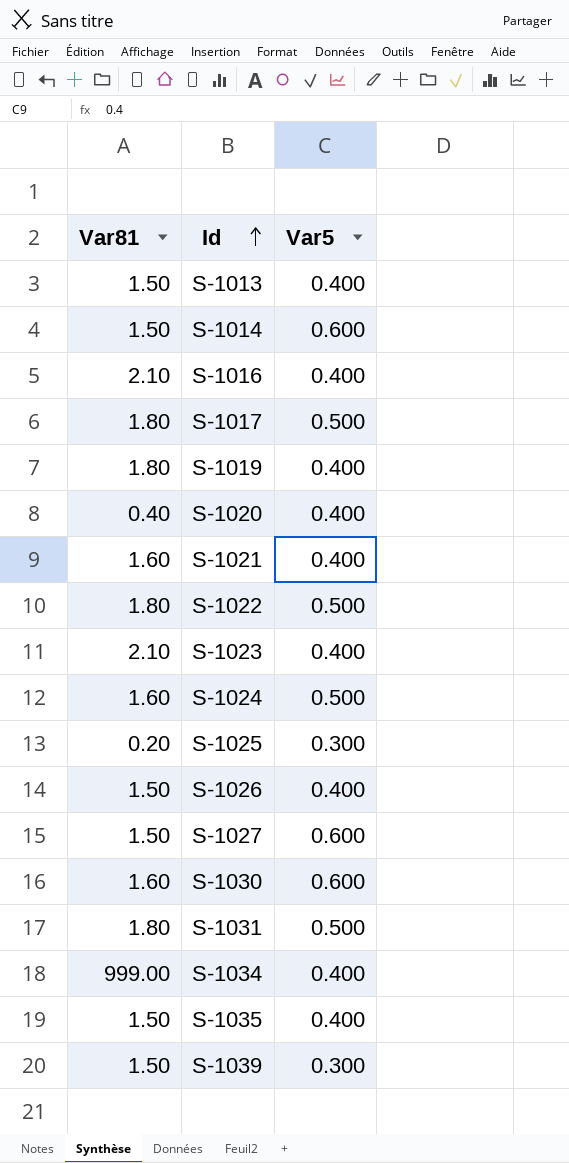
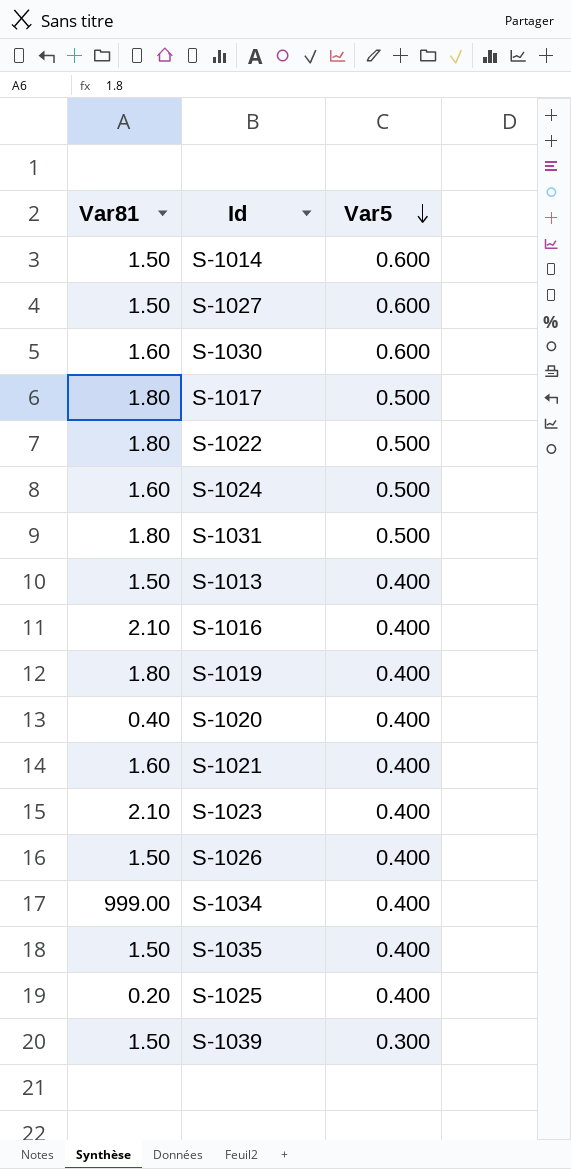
row order: Id ascending -> Var5 descending
S-1025 | Var5: 0.300 -> 0.400

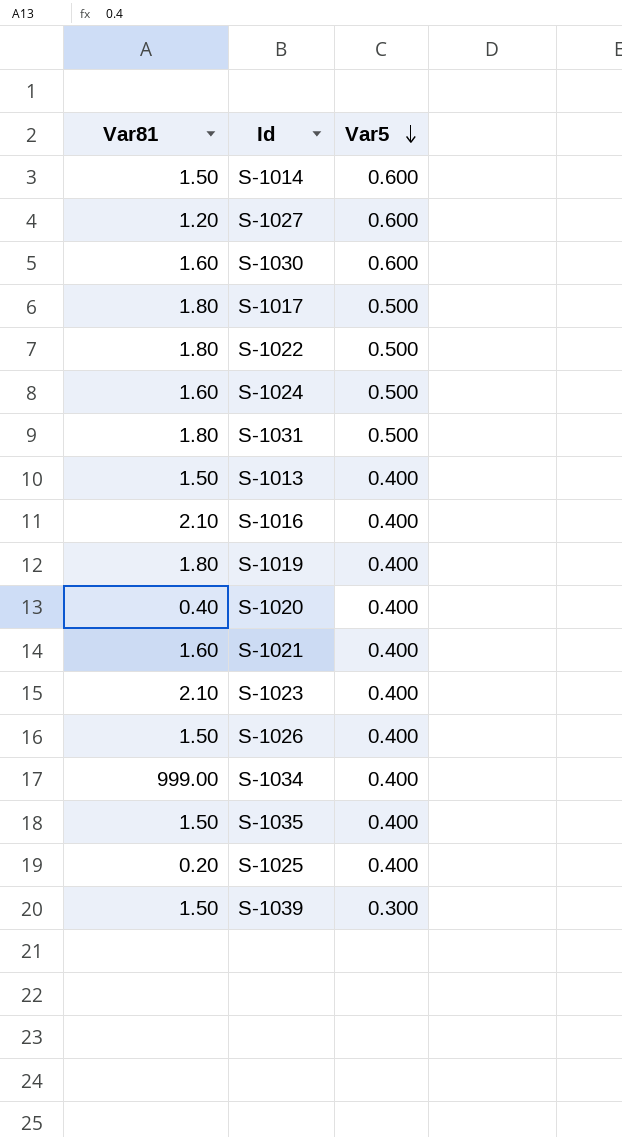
S-1027 | Var81: 1.50 -> 1.20

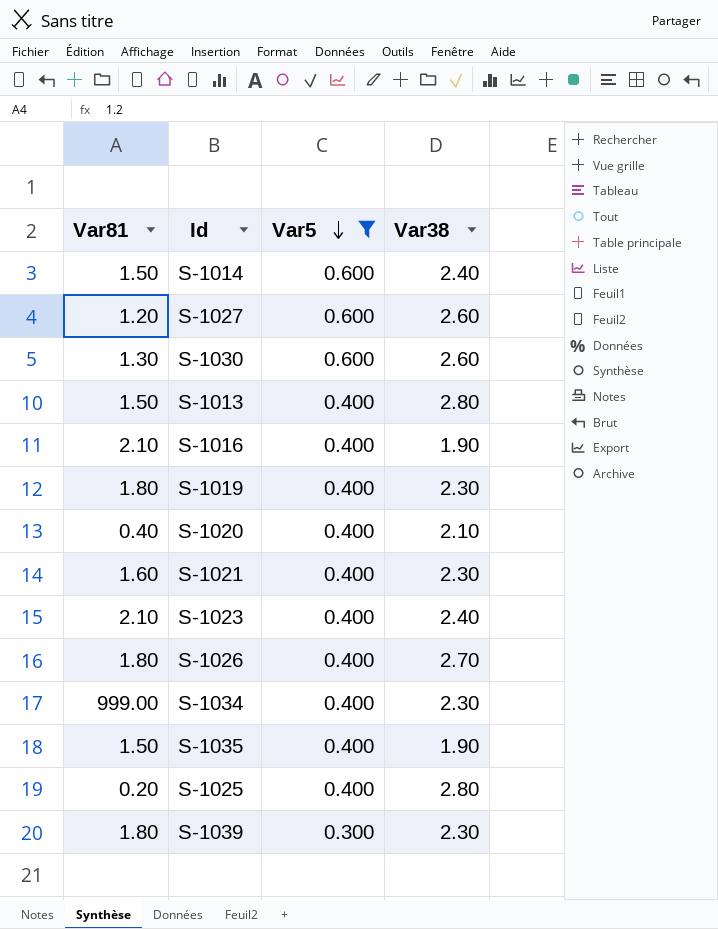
filter: none -> Var5 != 0.500
column Var38 | position: none -> 4
S-1030 | Var81: 1.60 -> 1.30
S-1026 | Var81: 1.50 -> 1.80
S-1039 | Var81: 1.50 -> 1.80

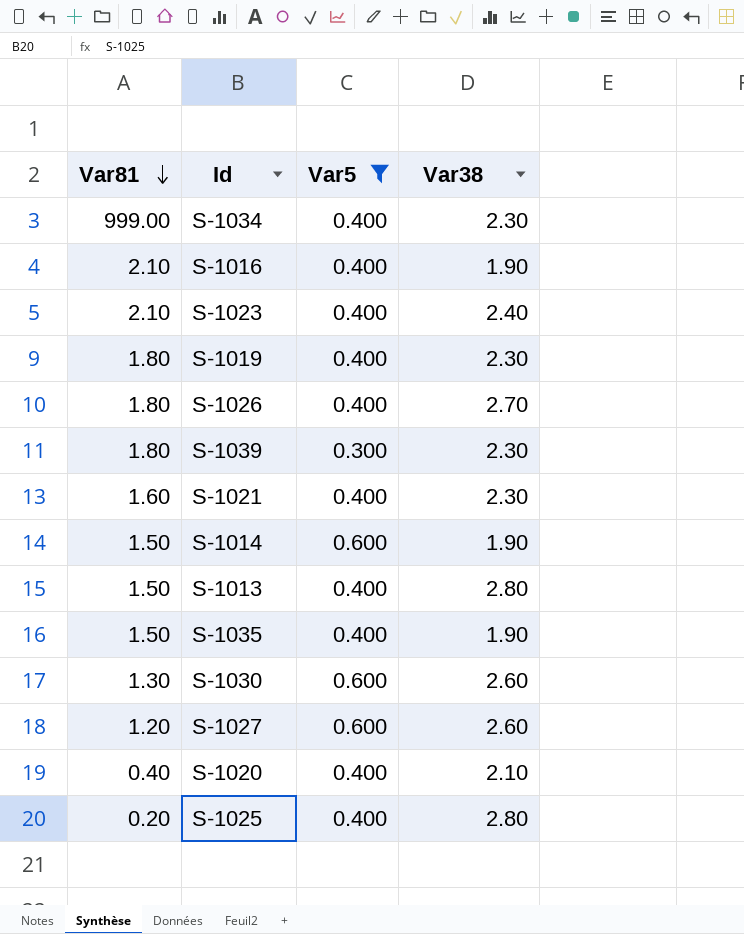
row order: Var5 descending -> Var81 descending
S-1014 | Var38: 2.40 -> 1.90

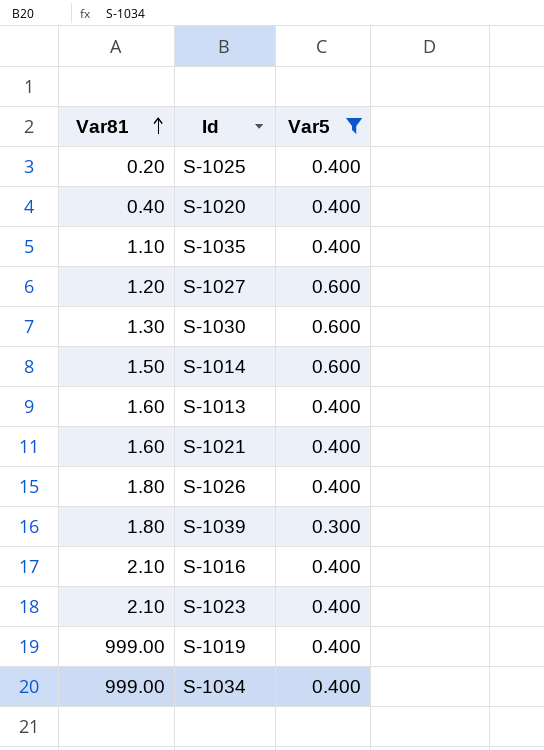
row order: Var81 descending -> Var81 ascending
column Var38 | position: 4 -> none
S-1035 | Var81: 1.50 -> 1.10
S-1013 | Var81: 1.50 -> 1.60
S-1019 | Var81: 1.80 -> 999.00

